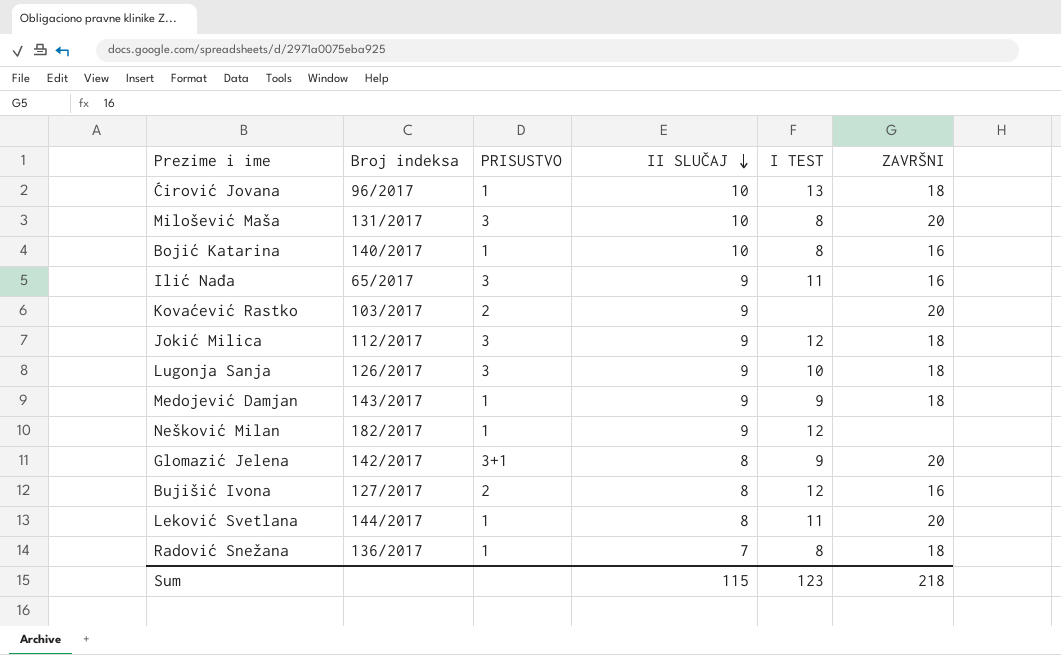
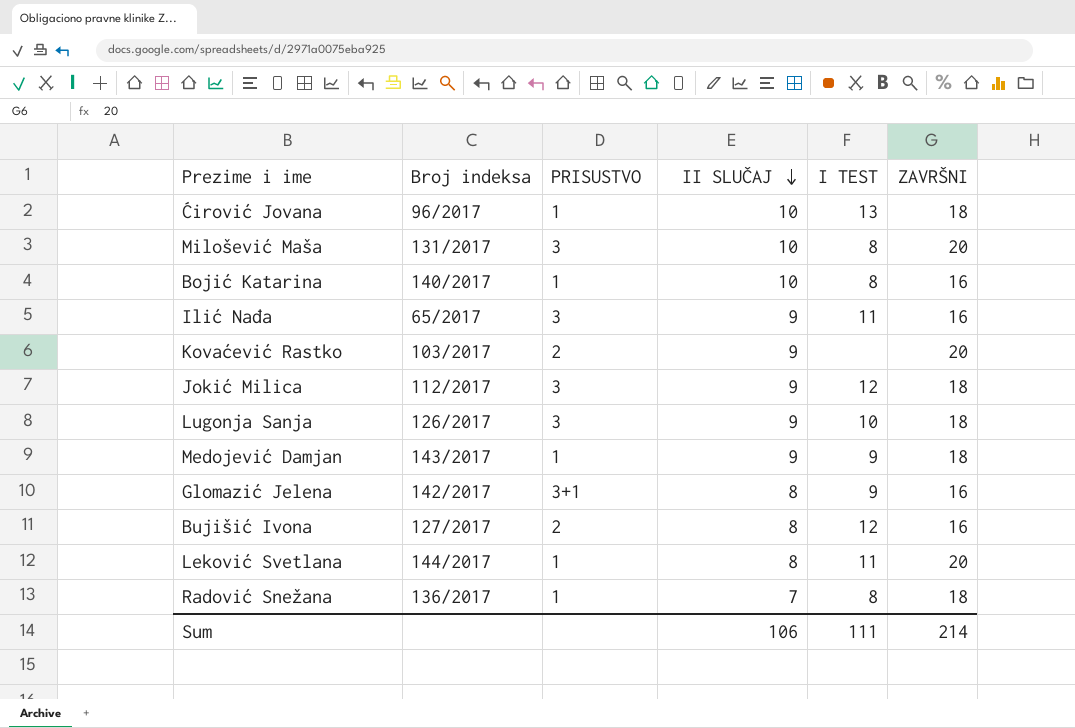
row Nešković Milan: 182/2017 | 1 | 9 | 12 | none -> none
Glomazić Jelena | ZAVRŠNI: 20 -> 16
Sum | II SLUČAJ: 115 -> 106
Sum | I TEST: 123 -> 111
Sum | ZAVRŠNI: 218 -> 214

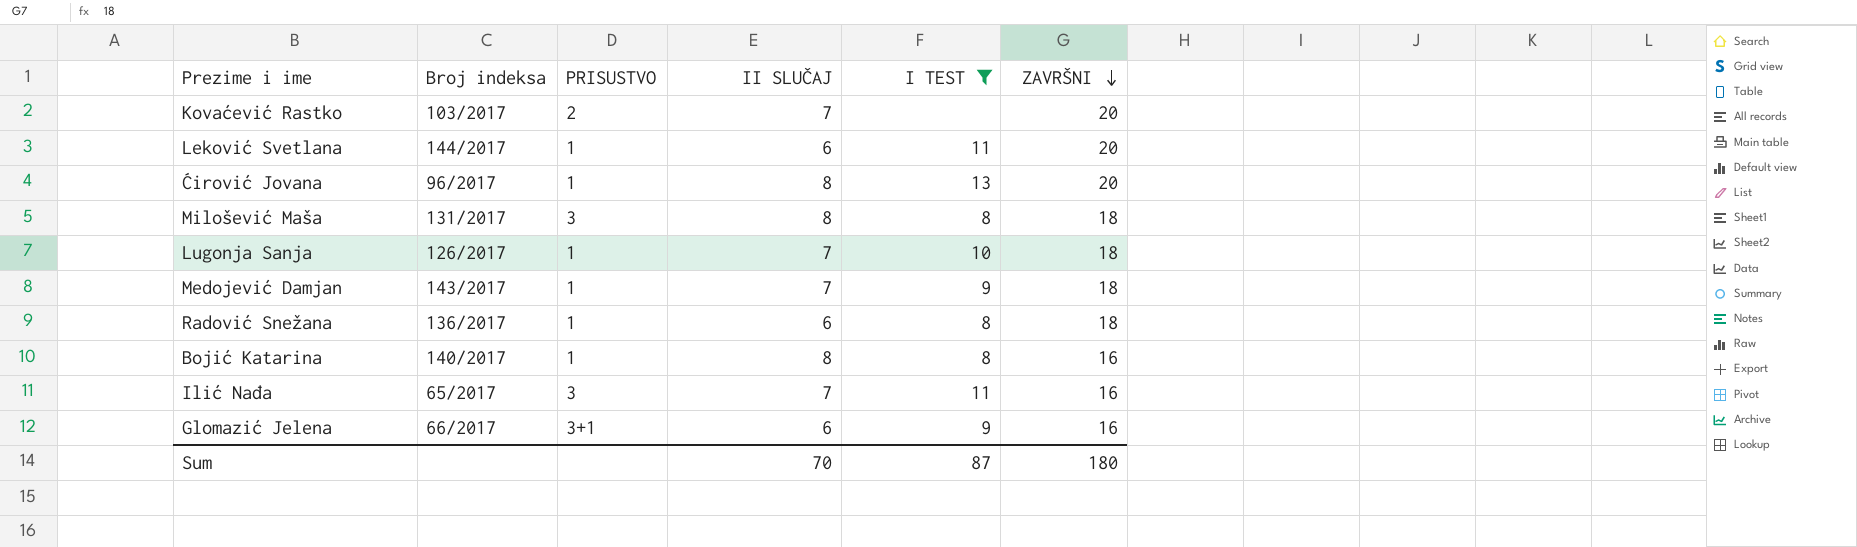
filter: none -> I TEST != 12
row order: II SLUČAJ descending -> ZAVRŠNI descending
Kovaćević Rastko | II SLUČAJ: 9 -> 7
Leković Svetlana | II SLUČAJ: 8 -> 6
Ćirović Jovana | II SLUČAJ: 10 -> 8
Ćirović Jovana | ZAVRŠNI: 18 -> 20
Milošević Maša | II SLUČAJ: 10 -> 8
Milošević Maša | ZAVRŠNI: 20 -> 18
Lugonja Sanja | PRISUSTVO: 3 -> 1
Lugonja Sanja | II SLUČAJ: 9 -> 7
Medojević Damjan | II SLUČAJ: 9 -> 7
Radović Snežana | II SLUČAJ: 7 -> 6
Bojić Katarina | II SLUČAJ: 10 -> 8
Ilić Nađa | II SLUČAJ: 9 -> 7
Glomazić Jelena | Broj indeksa: 142/2017 -> 66/2017
Glomazić Jelena | II SLUČAJ: 8 -> 6
Sum | II SLUČAJ: 106 -> 70
Sum | I TEST: 111 -> 87
Sum | ZAVRŠNI: 214 -> 180

